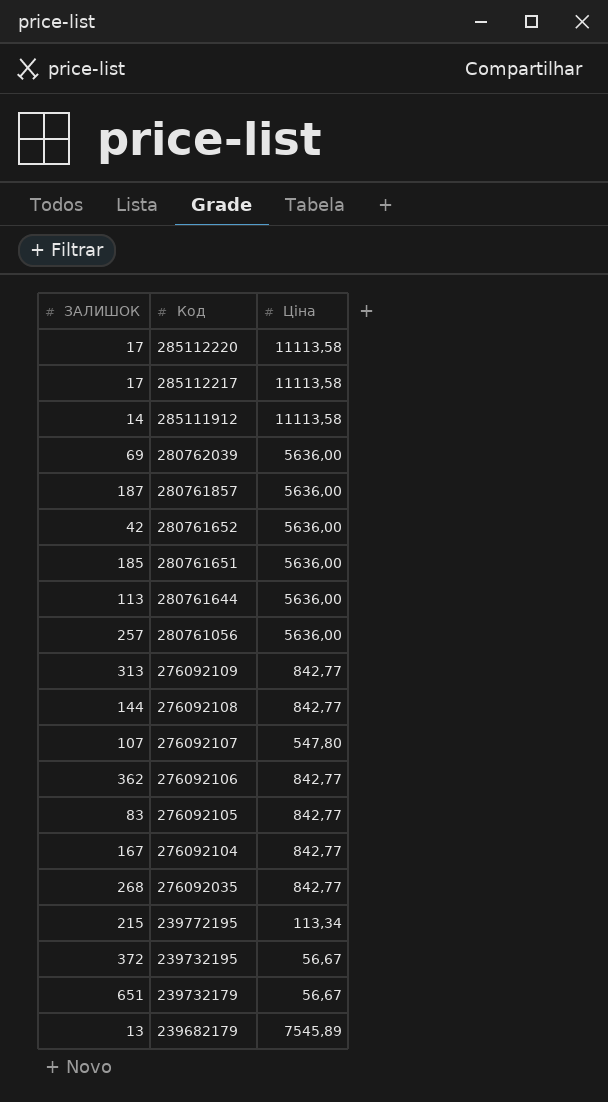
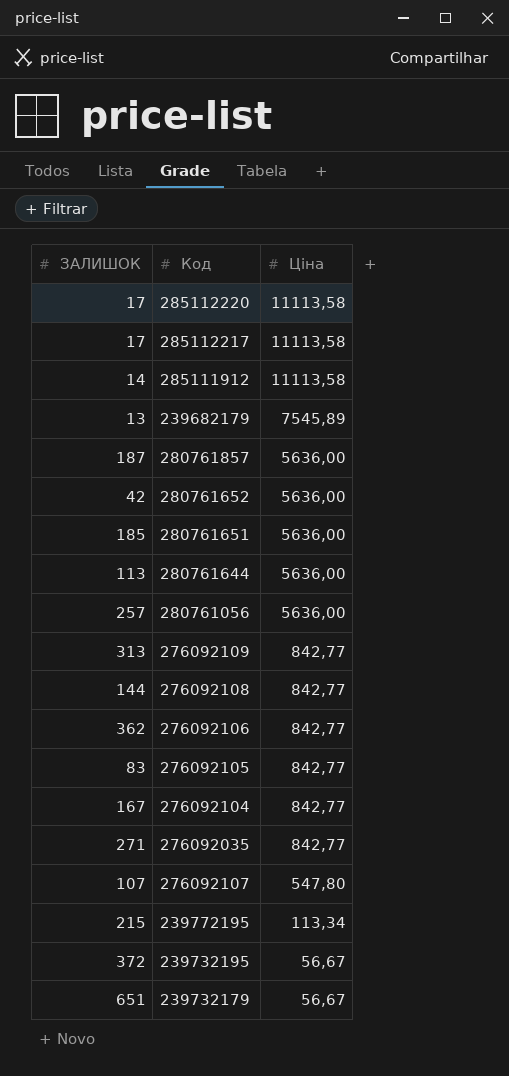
row order: Код descending -> Ціна descending
row 280762039: 69 | 5636,00 -> none
276092035 | ЗАЛИШОК: 268 -> 271

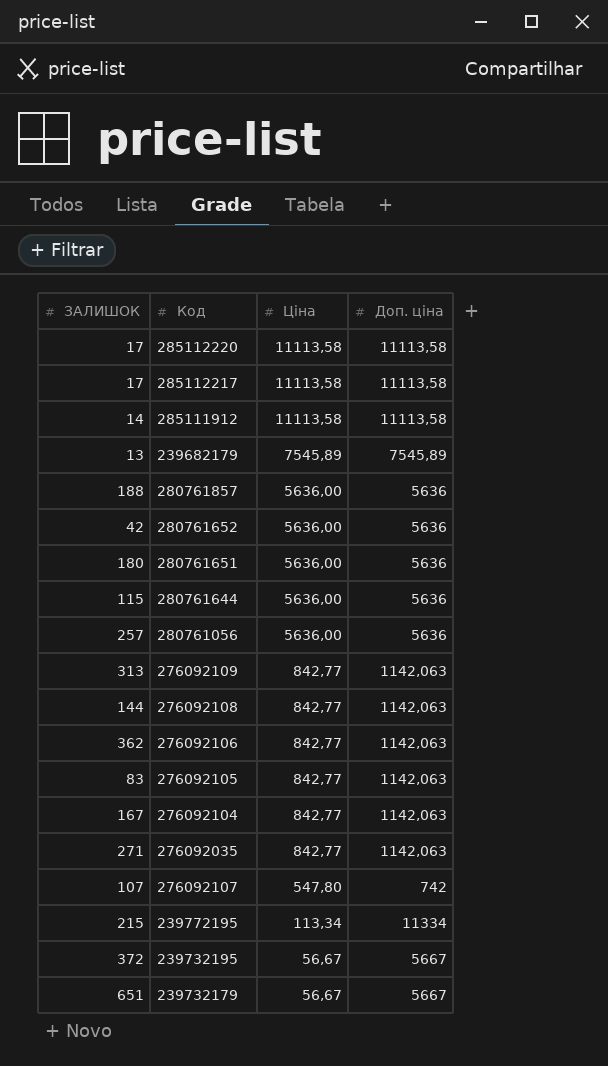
column Доп. ціна | position: none -> 4
280761857 | ЗАЛИШОК: 187 -> 188
280761651 | ЗАЛИШОК: 185 -> 180
280761644 | ЗАЛИШОК: 113 -> 115

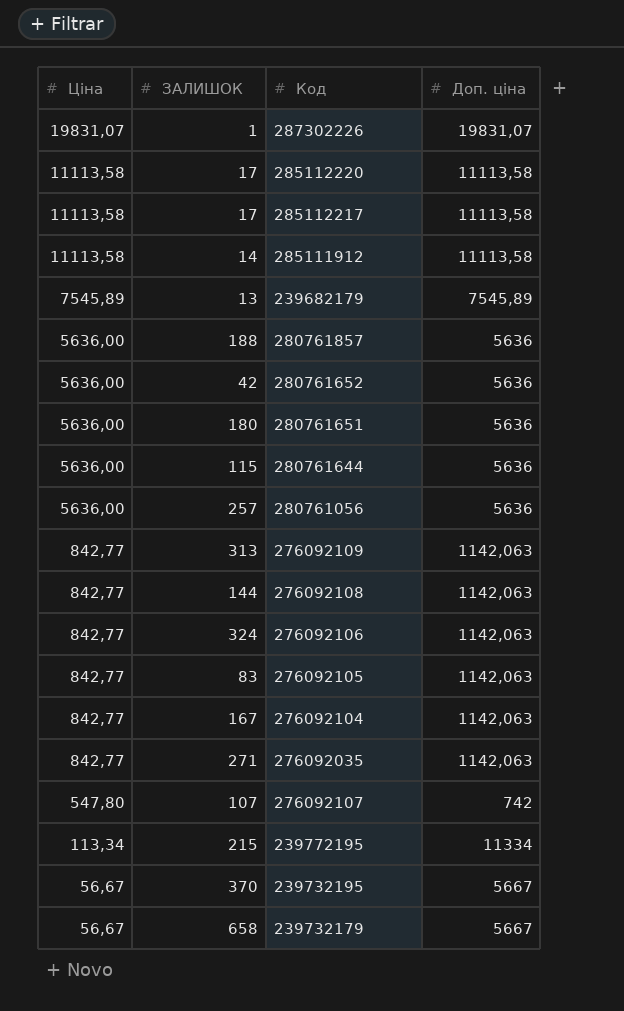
column Ціна | position: 3 -> 1
row 287302226: none -> 19831,07 | 1 | 19831,07
276092106 | ЗАЛИШОК: 362 -> 324
239732195 | ЗАЛИШОК: 372 -> 370
239732179 | ЗАЛИШОК: 651 -> 658

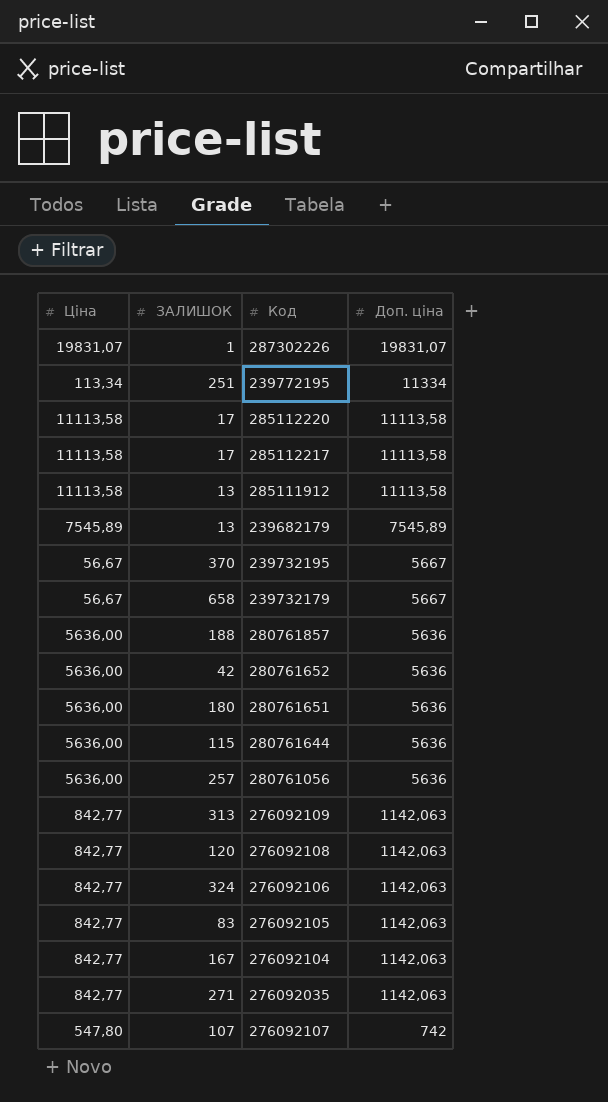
row order: Ціна descending -> Доп. ціна descending
239772195 | ЗАЛИШОК: 215 -> 251
285111912 | ЗАЛИШОК: 14 -> 13
276092108 | ЗАЛИШОК: 144 -> 120

